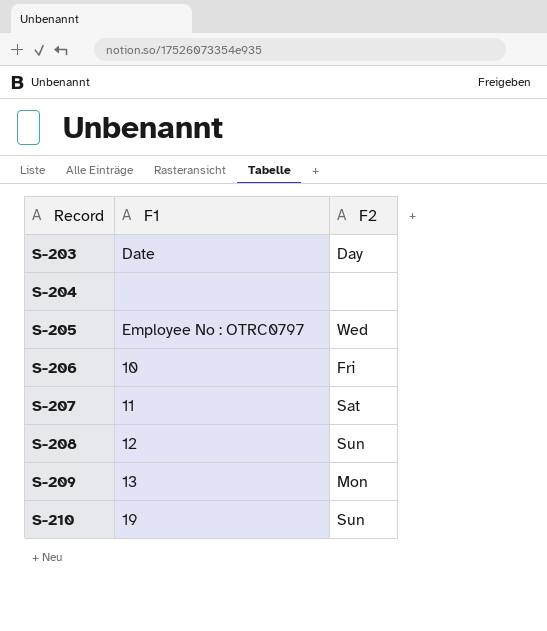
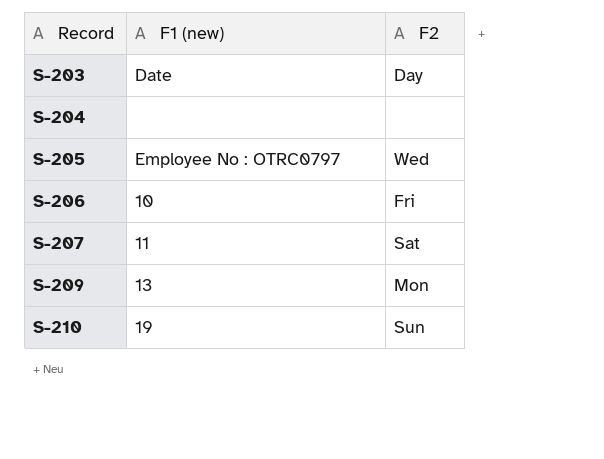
column name: F1 -> F1 (new)
row S-208: 12 | Sun -> none

